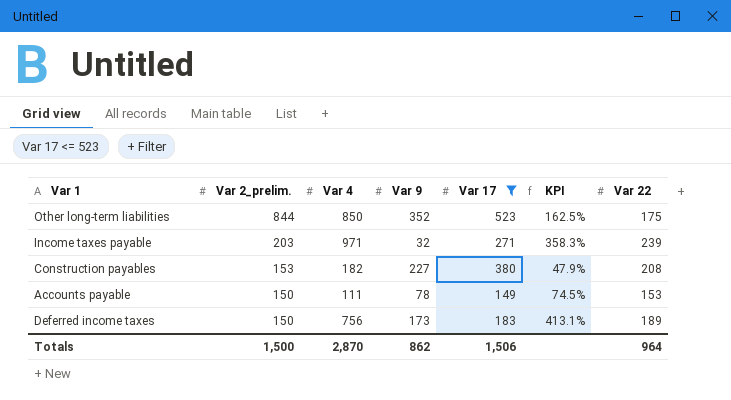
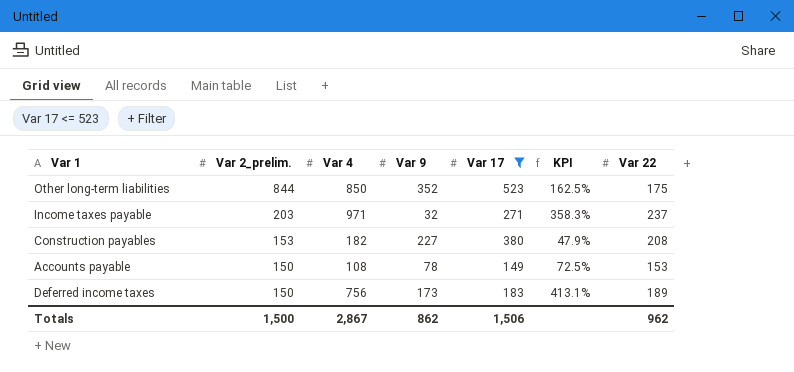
Income taxes payable | Var 22: 239 -> 237
Accounts payable | Var 4: 111 -> 108
Accounts payable | KPI: 74.5% -> 72.5%
Totals | Var 4: 2,870 -> 2,867
Totals | Var 22: 964 -> 962

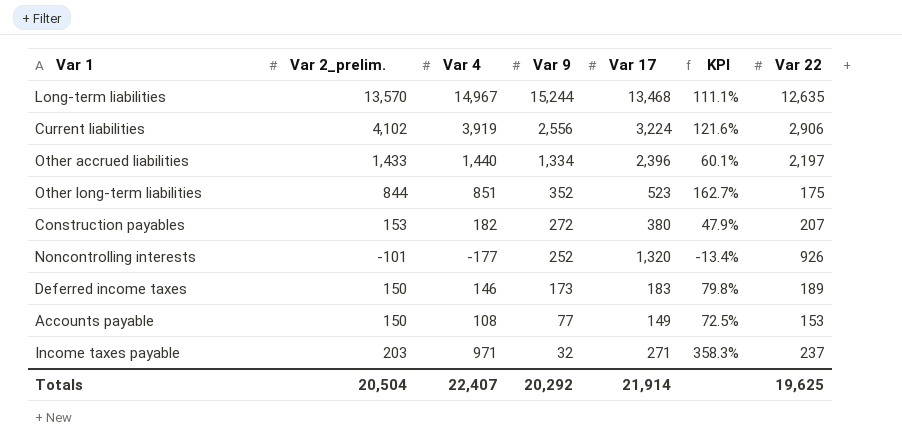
filter: Var 17 <= 523 -> none
row order: Var 2_prelim. descending -> Var 9 descending
Other long-term liabilities | Var 4: 850 -> 851
Other long-term liabilities | KPI: 162.5% -> 162.7%
Construction payables | Var 9: 227 -> 272
Construction payables | Var 22: 208 -> 207
Deferred income taxes | Var 4: 756 -> 146
Deferred income taxes | KPI: 413.1% -> 79.8%
Accounts payable | Var 9: 78 -> 77
Totals | Var 2_prelim.: 1,500 -> 20,504
Totals | Var 4: 2,867 -> 22,407
Totals | Var 9: 862 -> 20,292
Totals | Var 17: 1,506 -> 21,914
Totals | Var 22: 962 -> 19,625

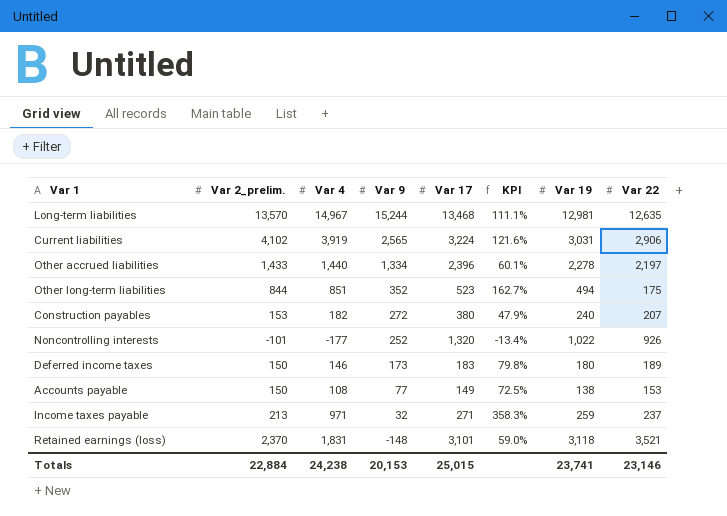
column Var 19 | position: none -> 7
Current liabilities | Var 9: 2,556 -> 2,565
Income taxes payable | Var 2_prelim.: 203 -> 213
row Retained earnings (loss): none -> 2,370 | 1,831 | -148 | 3,101 | 59.0% | 3,118 | 3,521
Totals | Var 2_prelim.: 20,504 -> 22,884
Totals | Var 4: 22,407 -> 24,238
Totals | Var 9: 20,292 -> 20,153
Totals | Var 17: 21,914 -> 25,015
Totals | Var 22: 19,625 -> 23,146

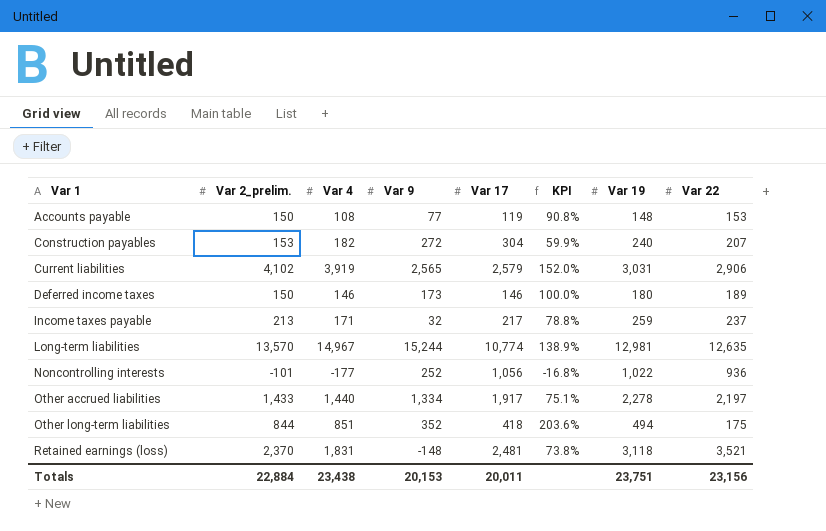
row order: Var 9 descending -> Var 1 ascending
Accounts payable | Var 17: 149 -> 119
Accounts payable | KPI: 72.5% -> 90.8%
Accounts payable | Var 19: 138 -> 148
Construction payables | Var 17: 380 -> 304
Construction payables | KPI: 47.9% -> 59.9%
Current liabilities | Var 17: 3,224 -> 2,579
Current liabilities | KPI: 121.6% -> 152.0%
Deferred income taxes | Var 17: 183 -> 146
Deferred income taxes | KPI: 79.8% -> 100.0%
Income taxes payable | Var 4: 971 -> 171
Income taxes payable | Var 17: 271 -> 217
Income taxes payable | KPI: 358.3% -> 78.8%
Long-term liabilities | Var 17: 13,468 -> 10,774
Long-term liabilities | KPI: 111.1% -> 138.9%
Noncontrolling interests | Var 17: 1,320 -> 1,056
Noncontrolling interests | KPI: -13.4% -> -16.8%
Noncontrolling interests | Var 22: 926 -> 936
Other accrued liabilities | Var 17: 2,396 -> 1,917
Other accrued liabilities | KPI: 60.1% -> 75.1%
Other long-term liabilities | Var 17: 523 -> 418
Other long-term liabilities | KPI: 162.7% -> 203.6%
Retained earnings (loss) | Var 17: 3,101 -> 2,481
Retained earnings (loss) | KPI: 59.0% -> 73.8%
Totals | Var 4: 24,238 -> 23,438
Totals | Var 17: 25,015 -> 20,011
Totals | Var 19: 23,741 -> 23,751
Totals | Var 22: 23,146 -> 23,156

